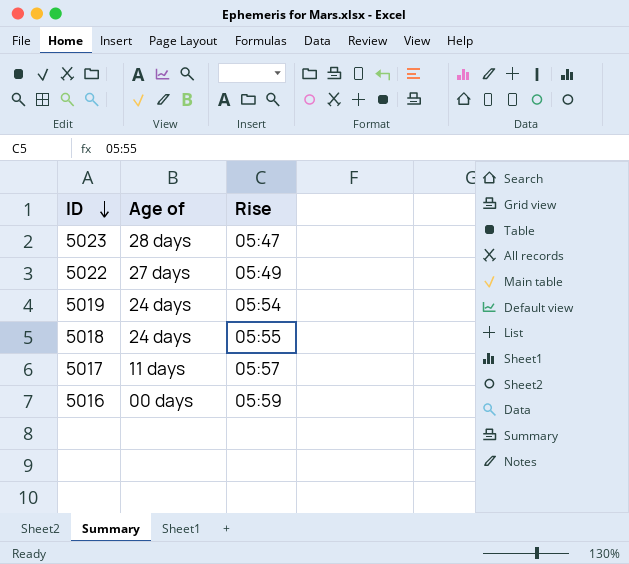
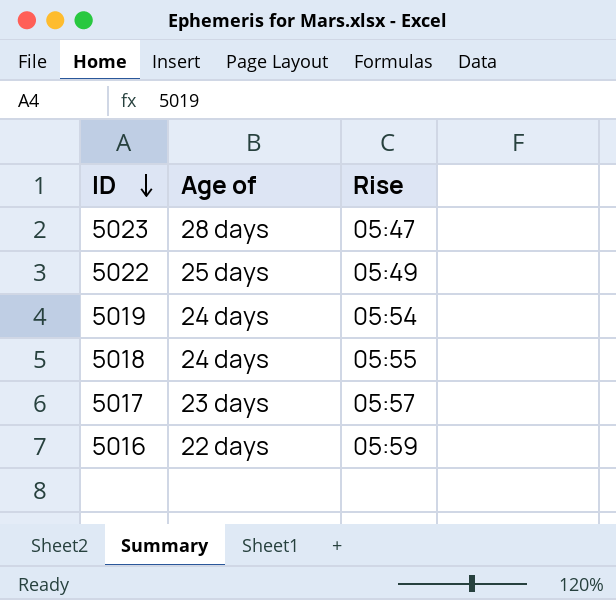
5022 | Age of: 27 days -> 25 days
5017 | Age of: 11 days -> 23 days
5016 | Age of: 00 days -> 22 days

